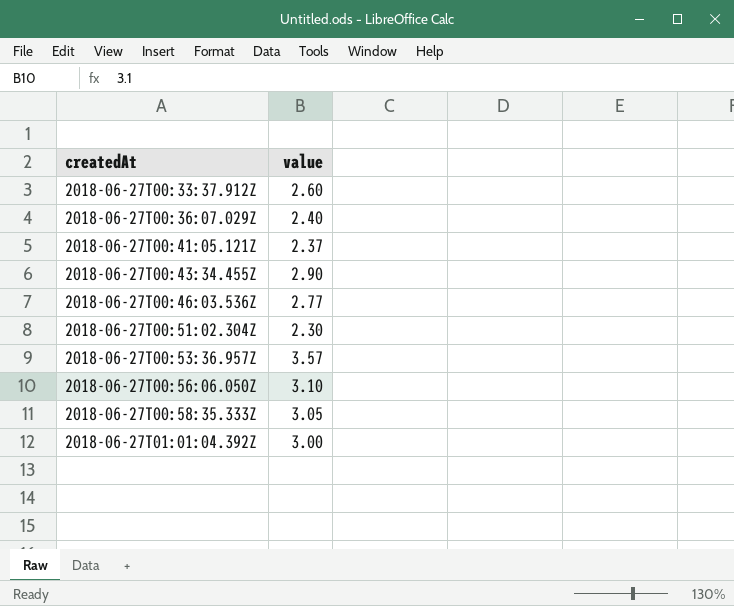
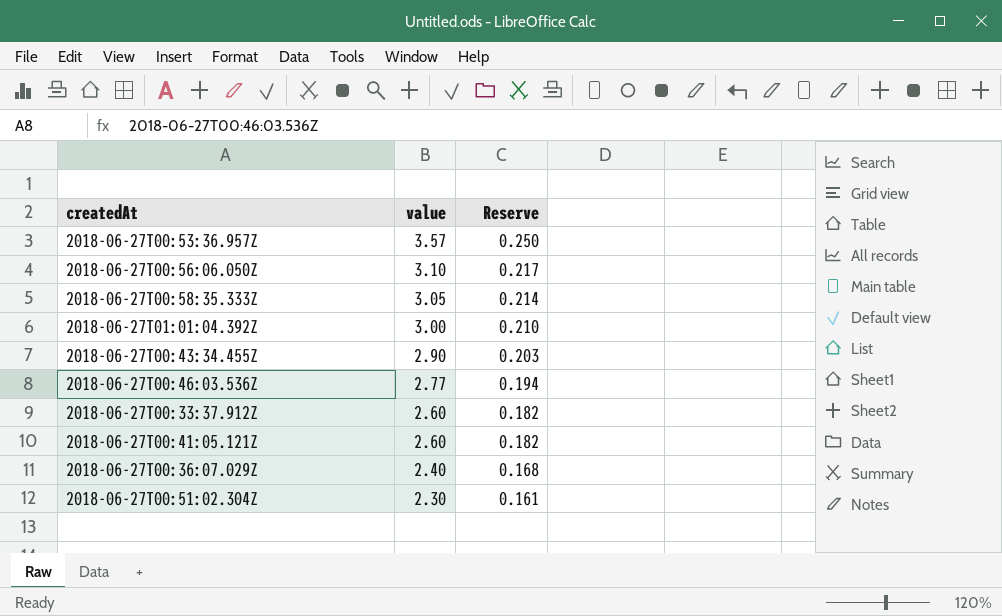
row order: createdAt ascending -> value descending
column Reserve | formula: none -> [value] * 0.07
2018-06-27T00:41:05.121Z | value: 2.37 -> 2.60

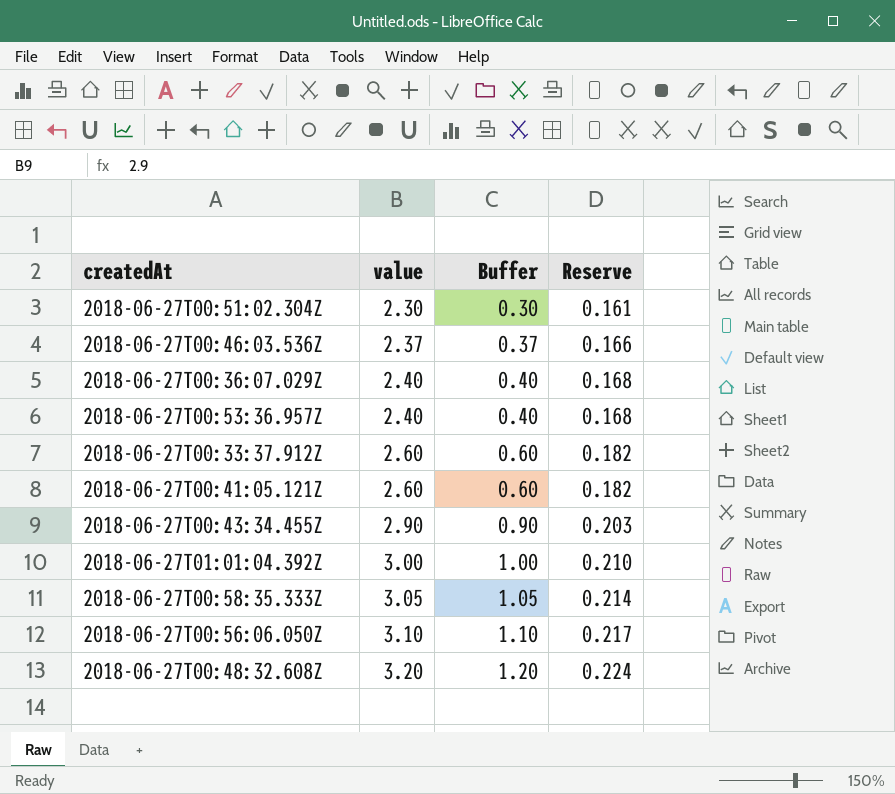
row order: value descending -> value ascending
column Buffer | formula: none -> [value] - 2
2018-06-27T00:46:03.536Z | value: 2.77 -> 2.37
2018-06-27T00:46:03.536Z | Reserve: 0.194 -> 0.166
2018-06-27T00:53:36.957Z | value: 3.57 -> 2.40
2018-06-27T00:53:36.957Z | Reserve: 0.250 -> 0.168
row 2018-06-27T00:48:32.608Z: none -> 3.20 | 1.20 | 0.224

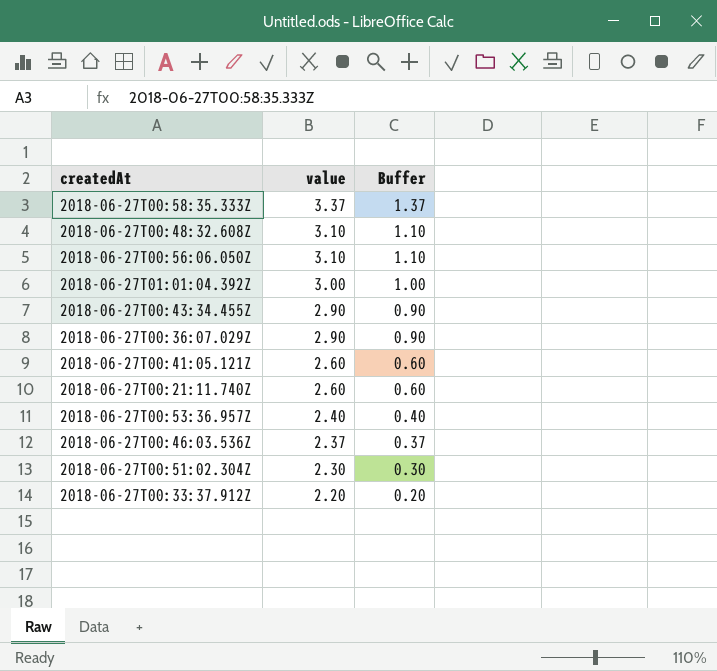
row order: value ascending -> value descending
column Reserve | formula: [value] * 0.07 -> none
2018-06-27T00:58:35.333Z | value: 3.05 -> 3.37
2018-06-27T00:58:35.333Z | Buffer: 1.05 -> 1.37
2018-06-27T00:48:32.608Z | value: 3.20 -> 3.10
2018-06-27T00:48:32.608Z | Buffer: 1.20 -> 1.10
2018-06-27T00:36:07.029Z | value: 2.40 -> 2.90
2018-06-27T00:36:07.029Z | Buffer: 0.40 -> 0.90
row 2018-06-27T00:21:11.740Z: none -> 2.60 | 0.60
2018-06-27T00:33:37.912Z | value: 2.60 -> 2.20
2018-06-27T00:33:37.912Z | Buffer: 0.60 -> 0.20

